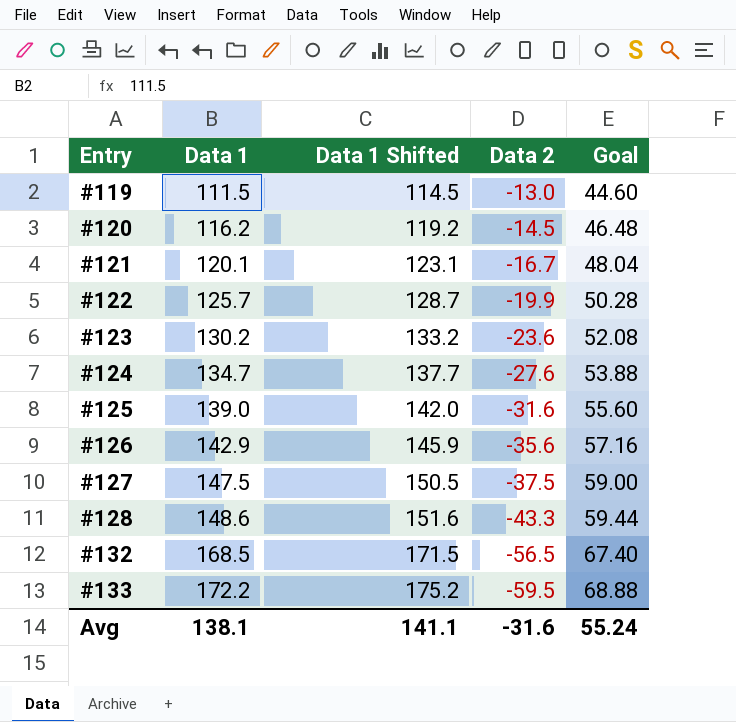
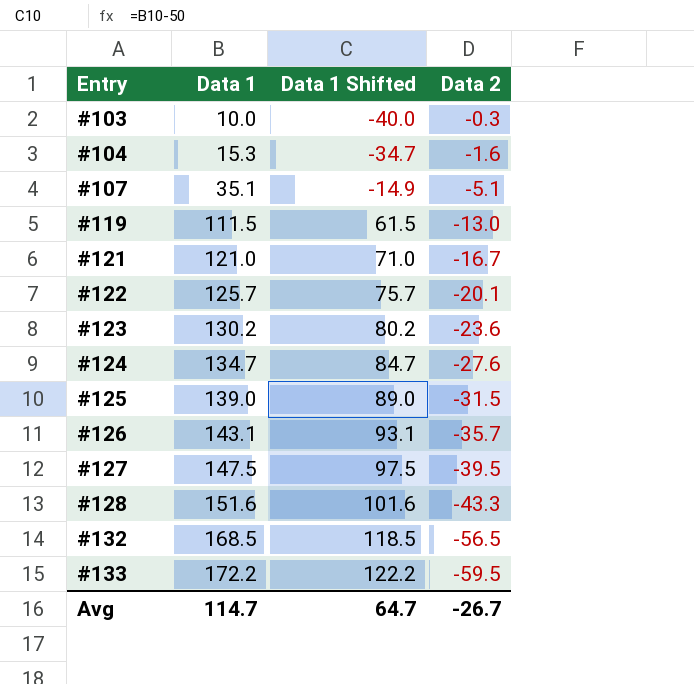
column Goal | formula: [Data 1] * 0.4 -> none
column Data 1 Shifted | formula: [Data 1] + 3 -> [Data 1] - 50
row #120: 116.2 | 119.2 | -14.5 | 46.48 -> none
row #103: none -> 10.0 | -40.0 | -0.3
row #104: none -> 15.3 | -34.7 | -1.6
row #107: none -> 35.1 | -14.9 | -5.1
#121 | Data 1: 120.1 -> 121.0
#122 | Data 2: -19.9 -> -20.1
#125 | Data 2: -31.6 -> -31.5
#126 | Data 1: 142.9 -> 143.1
#126 | Data 2: -35.6 -> -35.7
#127 | Data 2: -37.5 -> -39.5
#128 | Data 1: 148.6 -> 151.6
Avg | Data 1: 138.1 -> 114.7
Avg | Data 1 Shifted: 141.1 -> 64.7
Avg | Data 2: -31.6 -> -26.7

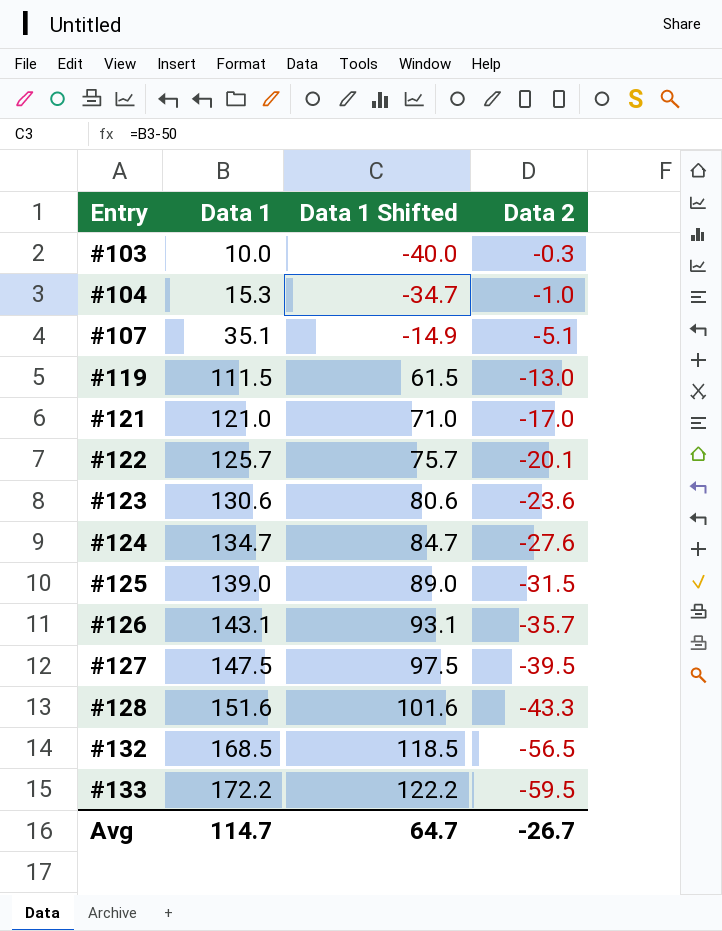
#104 | Data 2: -1.6 -> -1.0
#121 | Data 2: -16.7 -> -17.0
#123 | Data 1: 130.2 -> 130.6
#123 | Data 1 Shifted: 80.2 -> 80.6

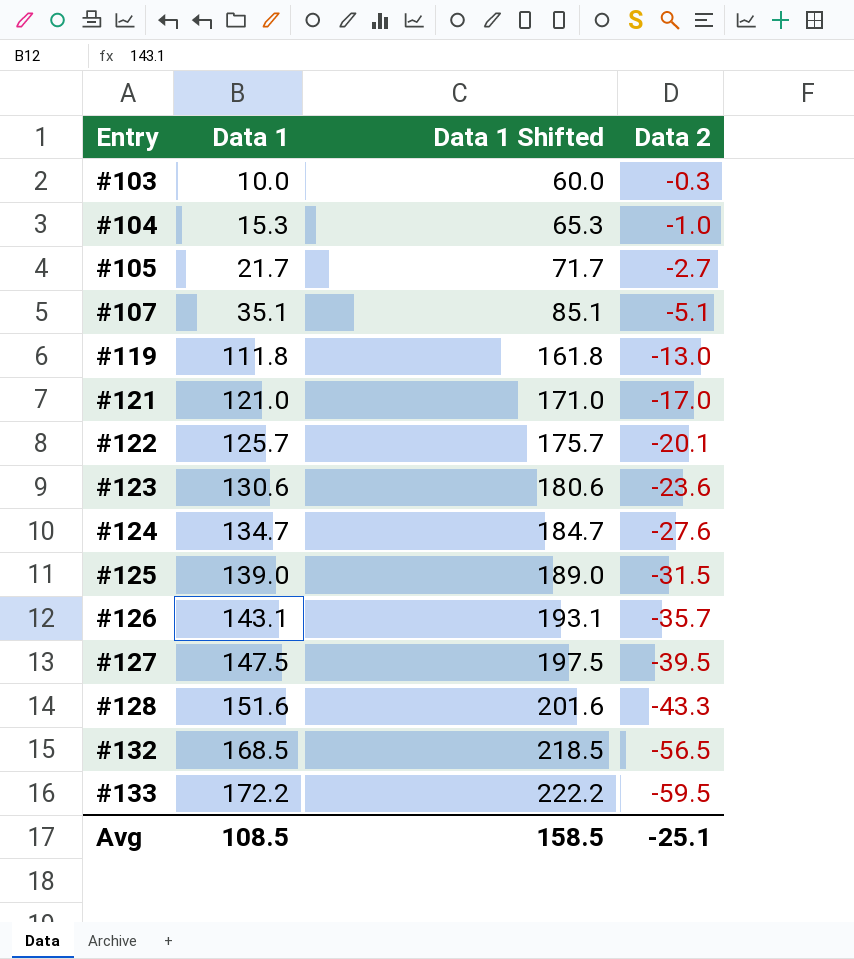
column Data 1 Shifted | formula: [Data 1] - 50 -> [Data 1] + 50
row #105: none -> 21.7 | 71.7 | -2.7
#119 | Data 1: 111.5 -> 111.8
Avg | Data 1: 114.7 -> 108.5
Avg | Data 1 Shifted: 64.7 -> 158.5
Avg | Data 2: -26.7 -> -25.1

